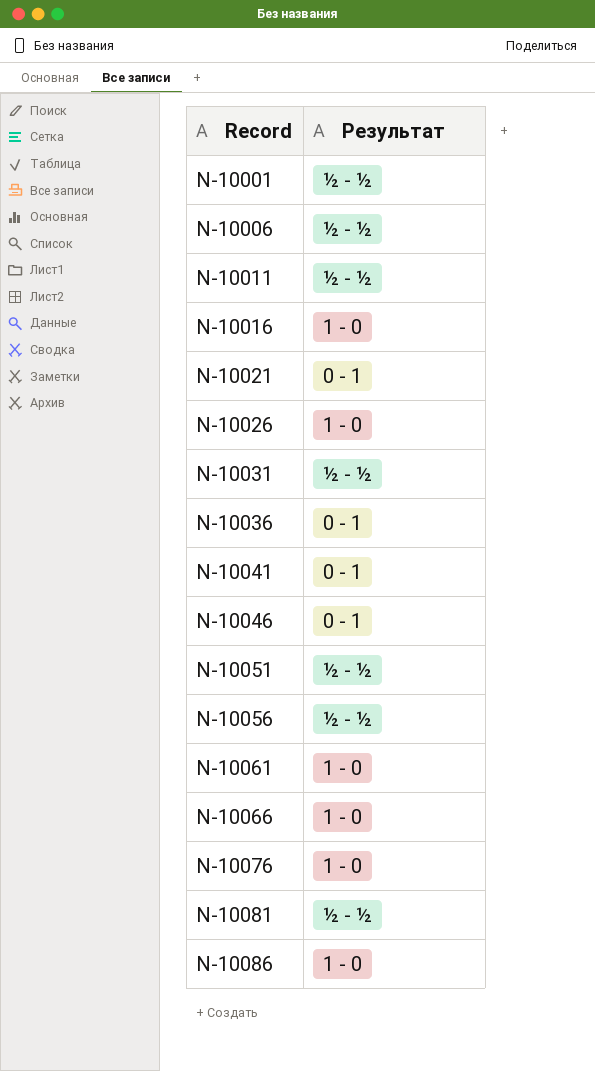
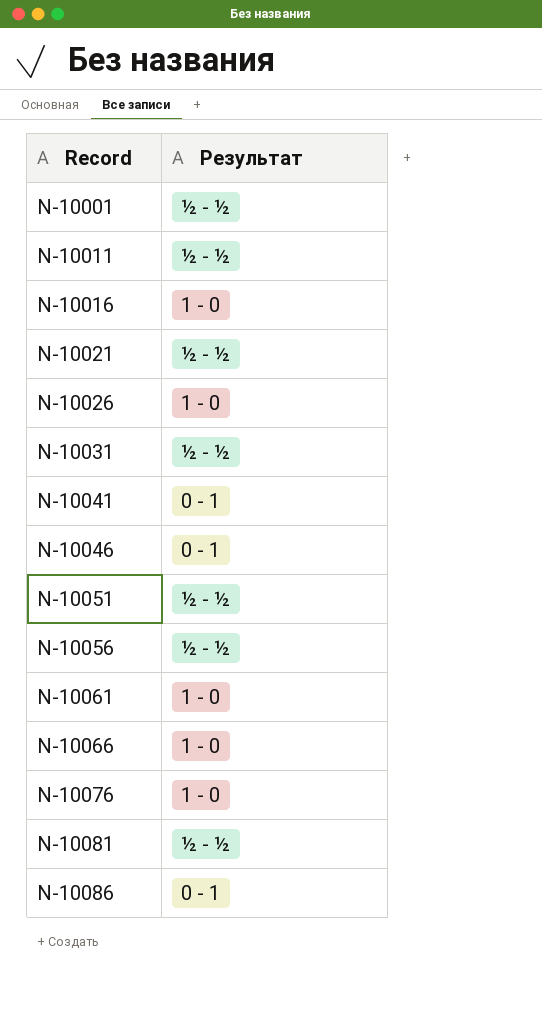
row N-10006: ½ - ½ -> none
row N-10036: 0 - 1 -> none
N-10021 | Результат: 0 - 1 -> ½ - ½
N-10086 | Результат: 1 - 0 -> 0 - 1

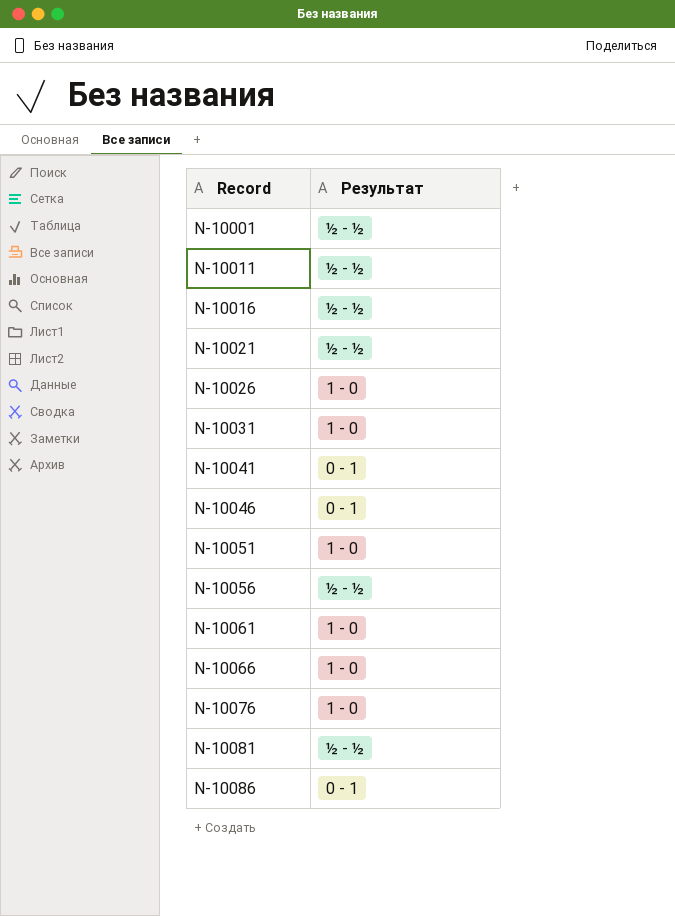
N-10016 | Результат: 1 - 0 -> ½ - ½
N-10031 | Результат: ½ - ½ -> 1 - 0
N-10051 | Результат: ½ - ½ -> 1 - 0

